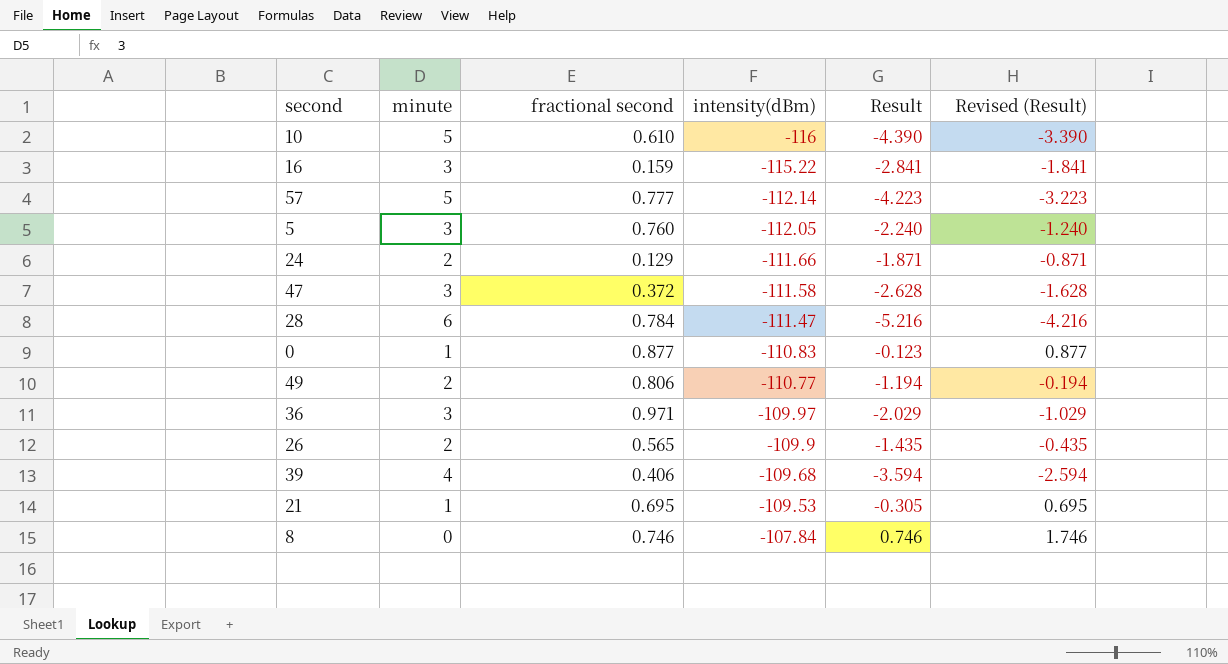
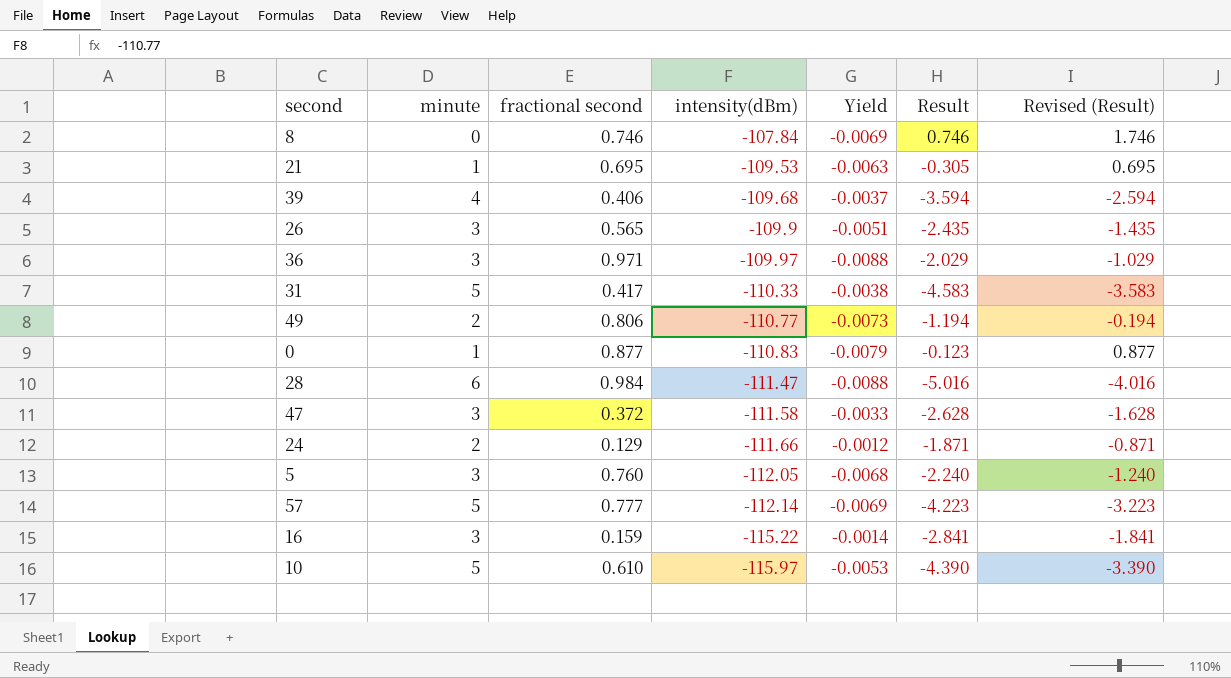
row order: intensity(dBm) ascending -> intensity(dBm) descending
column Yield | formula: none -> [fractional second] / [intensity(dBm)]
26 | minute: 2 -> 3
26 | Result: -1.435 -> -2.435
26 | Revised (Result): -0.435 -> -1.435
row 31: none -> 5 | 0.417 | -110.33 | -0.0038 | -4.583 | -3.583
28 | fractional second: 0.784 -> 0.984
28 | Result: -5.216 -> -5.016
28 | Revised (Result): -4.216 -> -4.016
10 | intensity(dBm): -116 -> -115.97

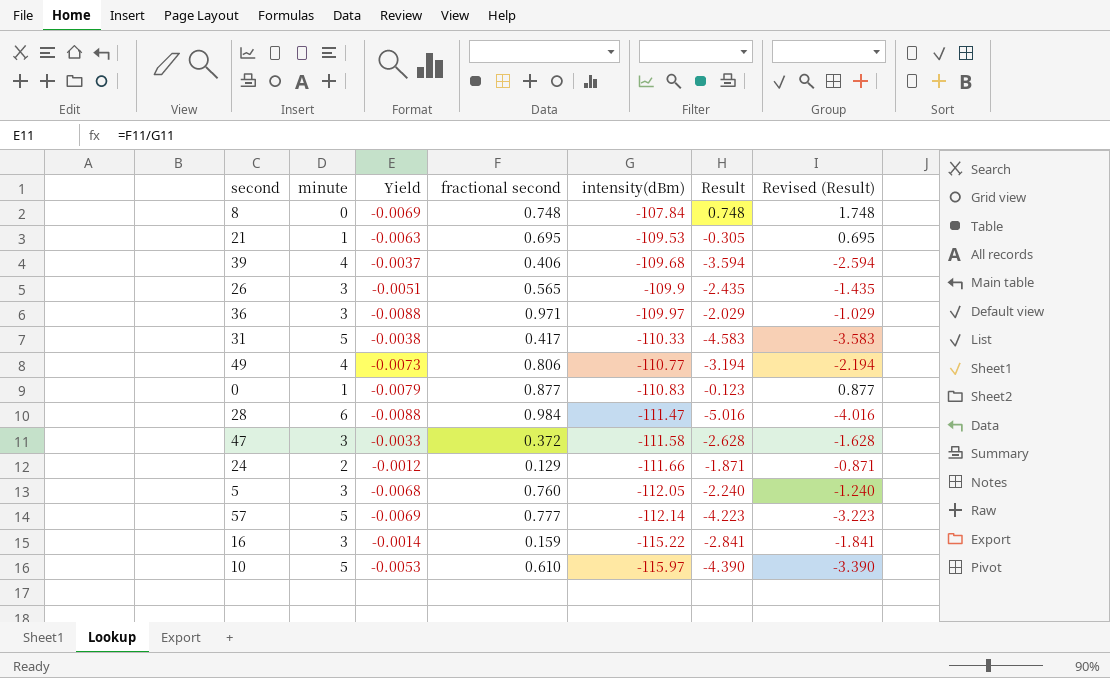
column Yield | position: 5 -> 3
8 | fractional second: 0.746 -> 0.748
8 | Result: 0.746 -> 0.748
8 | Revised (Result): 1.746 -> 1.748
49 | minute: 2 -> 4
49 | Result: -1.194 -> -3.194
49 | Revised (Result): -0.194 -> -2.194

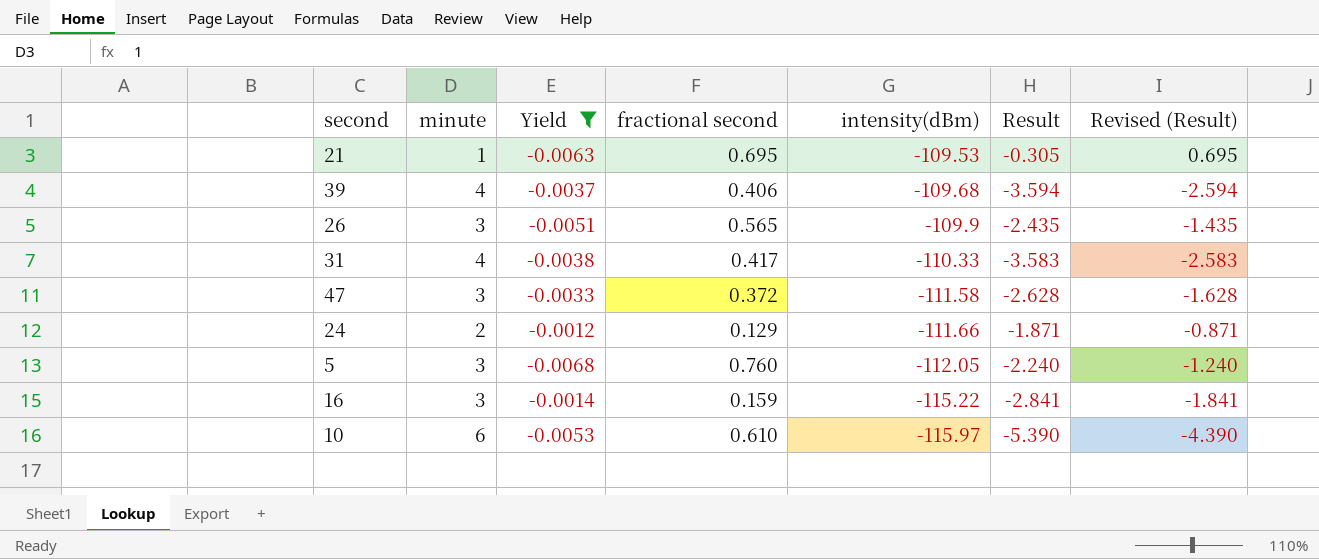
filter: none -> Yield >= -0.0068
31 | minute: 5 -> 4
31 | Result: -4.583 -> -3.583
31 | Revised (Result): -3.583 -> -2.583
10 | minute: 5 -> 6
10 | Result: -4.390 -> -5.390
10 | Revised (Result): -3.390 -> -4.390

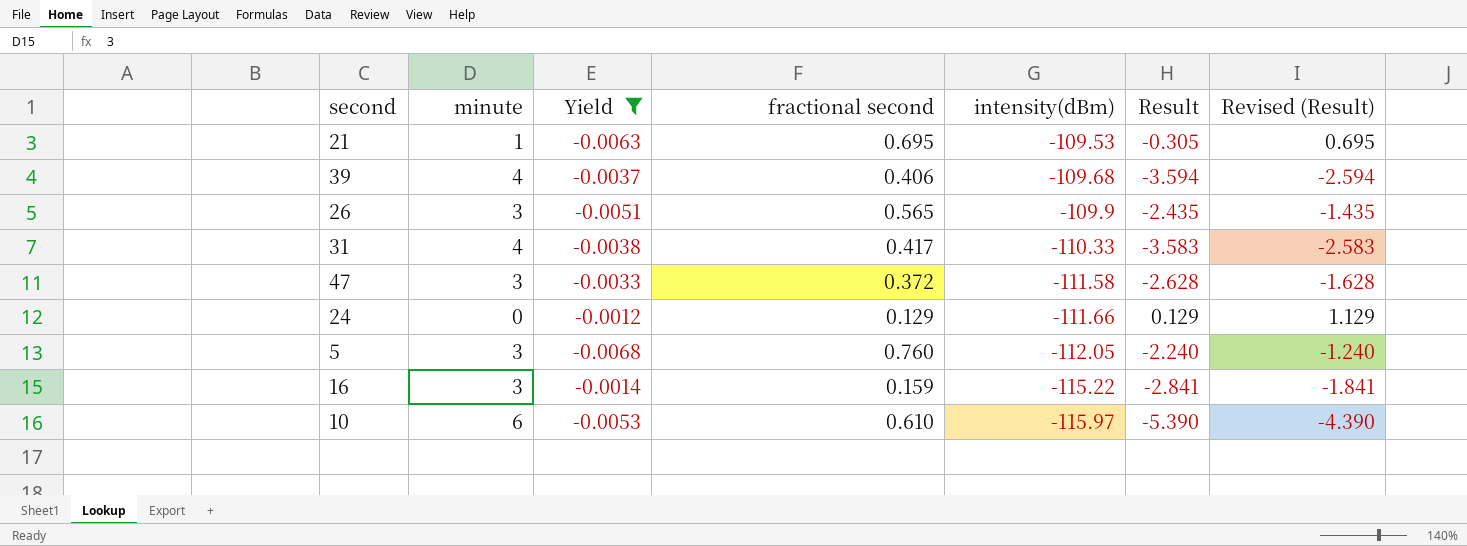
24 | minute: 2 -> 0
24 | Result: -1.871 -> 0.129
24 | Revised (Result): -0.871 -> 1.129

